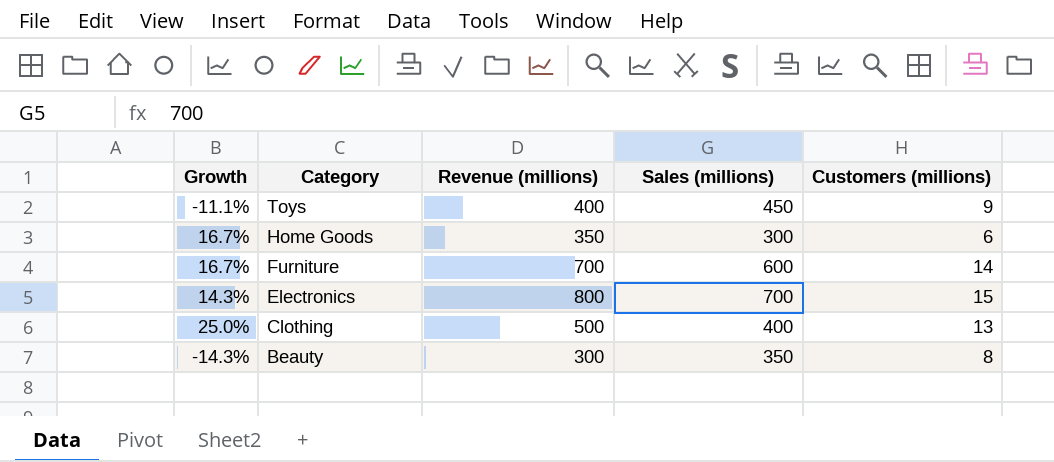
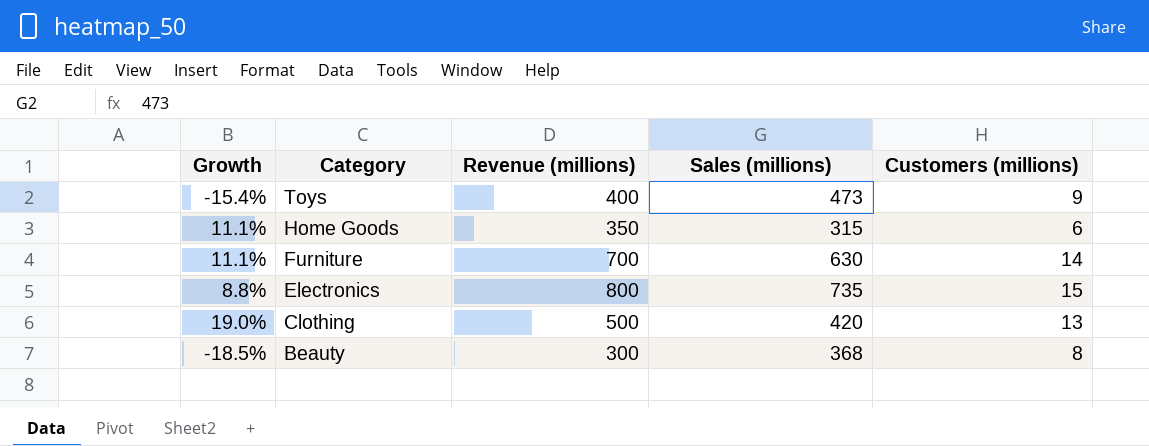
Toys | Growth: -11.1% -> -15.4%
Toys | Sales (millions): 450 -> 473
Home Goods | Growth: 16.7% -> 11.1%
Home Goods | Sales (millions): 300 -> 315
Furniture | Growth: 16.7% -> 11.1%
Furniture | Sales (millions): 600 -> 630
Electronics | Growth: 14.3% -> 8.8%
Electronics | Sales (millions): 700 -> 735
Clothing | Growth: 25.0% -> 19.0%
Clothing | Sales (millions): 400 -> 420
Beauty | Growth: -14.3% -> -18.5%
Beauty | Sales (millions): 350 -> 368

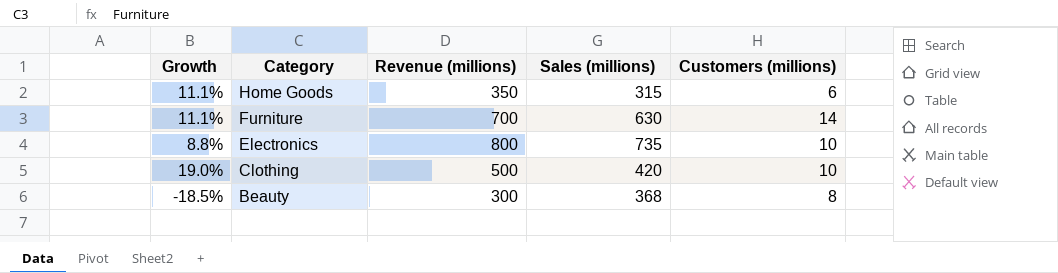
row Toys: -15.4% | 400 | 473 | 9 -> none
Electronics | Customers (millions): 15 -> 10
Clothing | Customers (millions): 13 -> 10

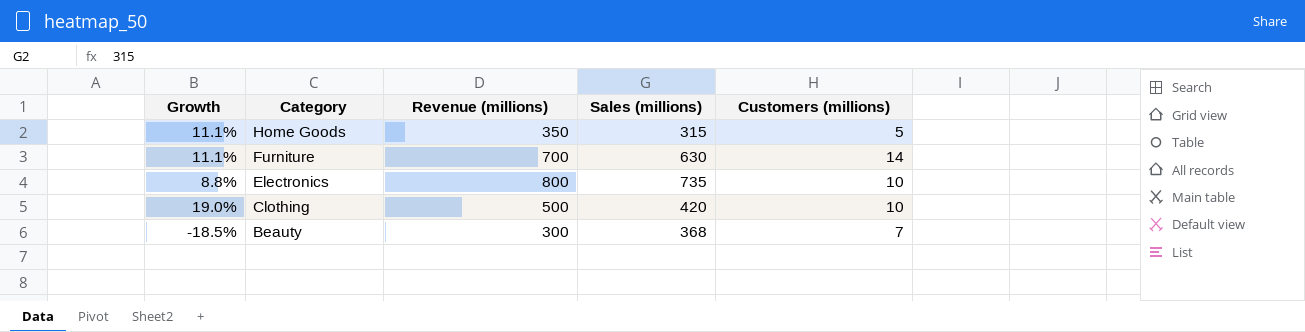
Home Goods | Customers (millions): 6 -> 5
Beauty | Customers (millions): 8 -> 7

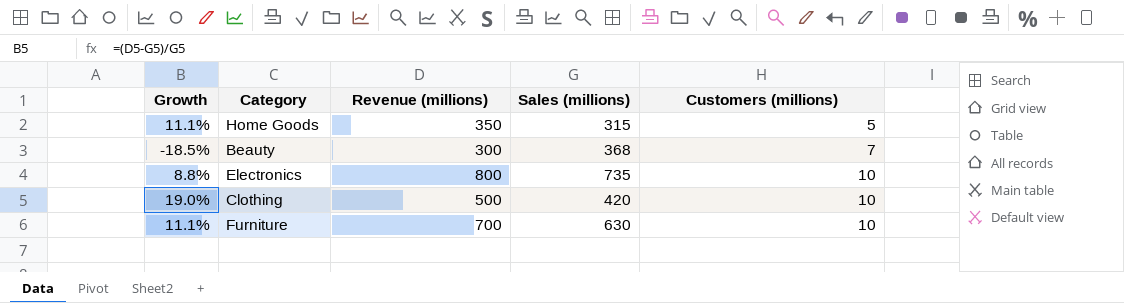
row order: Category descending -> Customers (millions) ascending
Furniture | Customers (millions): 14 -> 10

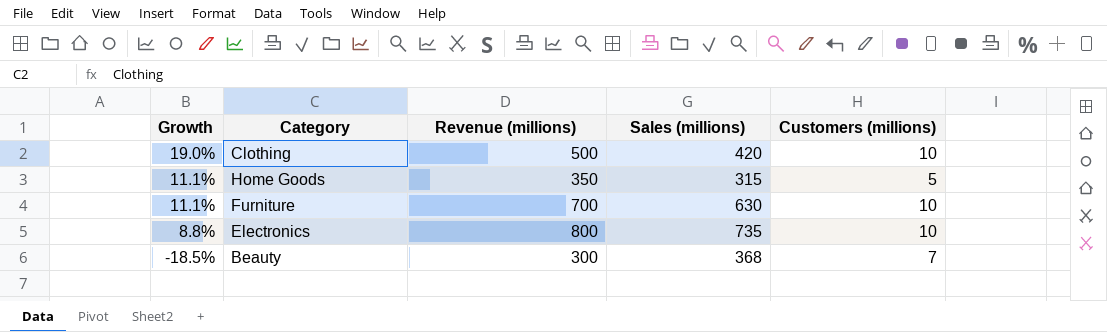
row order: Customers (millions) ascending -> Growth descending

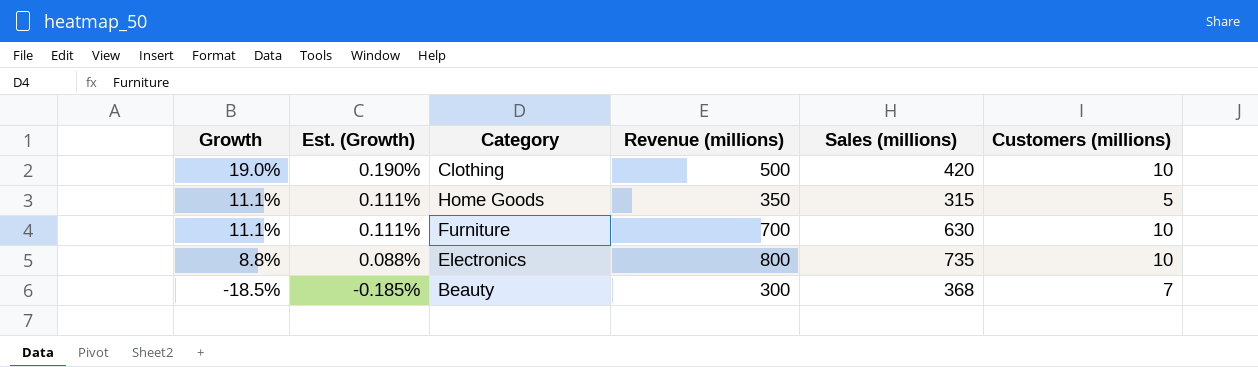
column Est. (Growth) | formula: none -> [Growth] * 0.01

